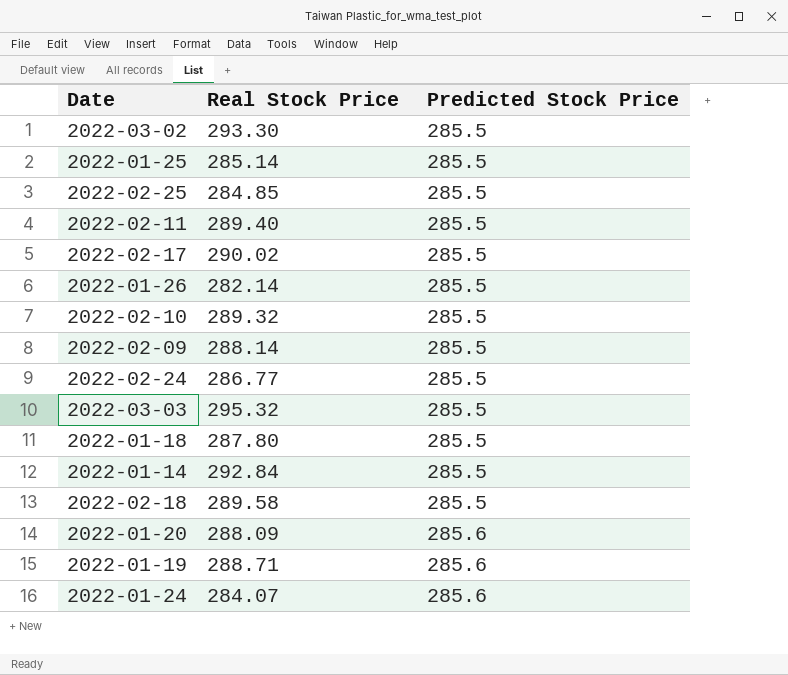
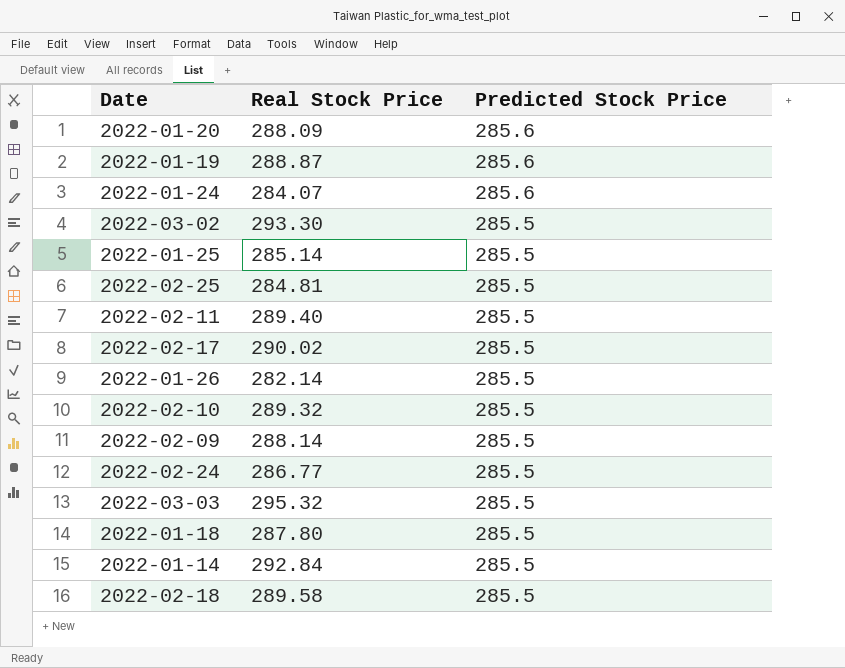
row order: Predicted Stock Price ascending -> Predicted Stock Price descending
2022-01-19 | Real Stock Price: 288.71 -> 288.87
2022-02-25 | Real Stock Price: 284.85 -> 284.81

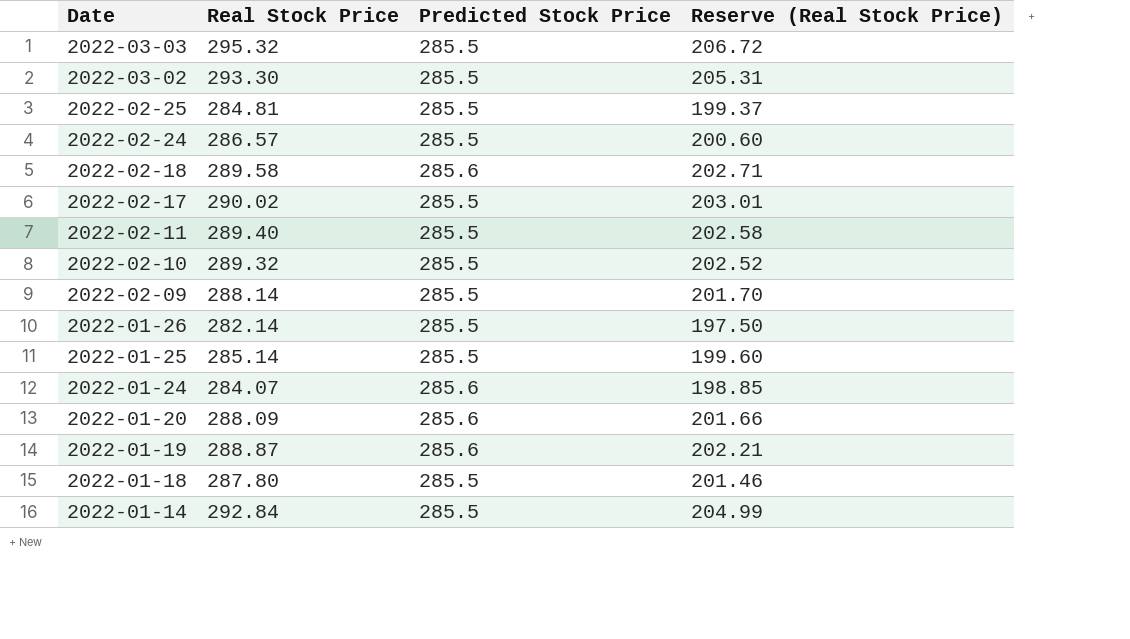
row order: Predicted Stock Price descending -> Date descending
column Reserve (Real Stock Price) | formula: none -> [Real Stock Price] * 0.7
2022-02-24 | Real Stock Price: 286.77 -> 286.57
2022-02-18 | Predicted Stock Price: 285.5 -> 285.6

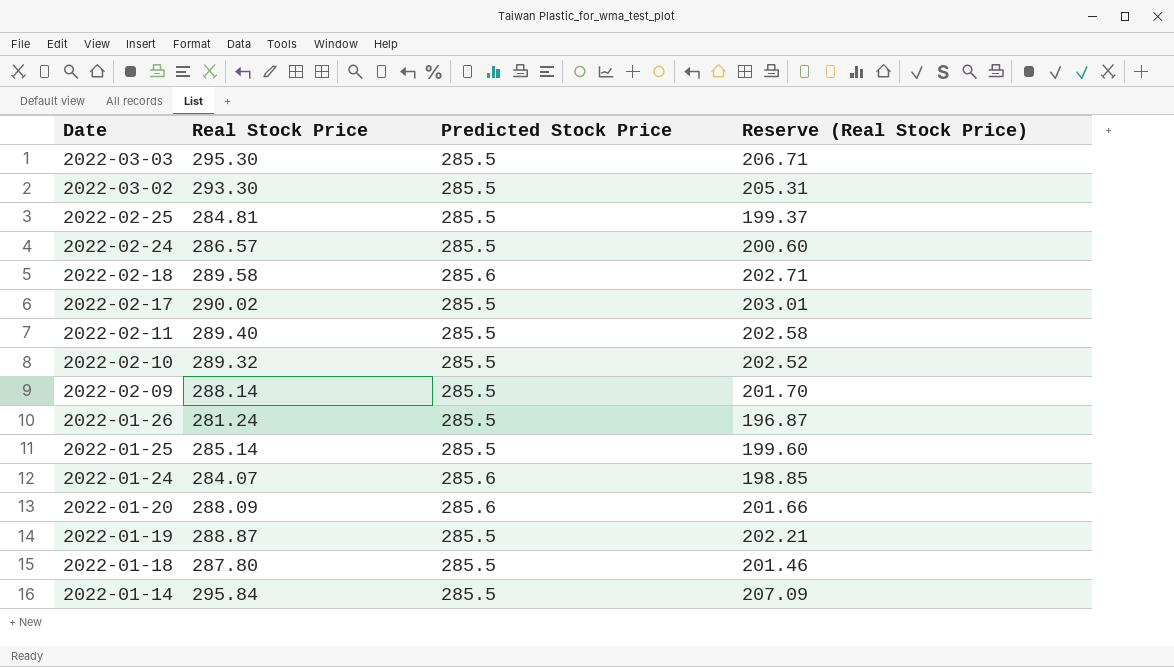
2022-03-03 | Real Stock Price: 295.32 -> 295.30
2022-03-03 | Reserve (Real Stock Price): 206.72 -> 206.71
2022-01-26 | Real Stock Price: 282.14 -> 281.24
2022-01-26 | Reserve (Real Stock Price): 197.50 -> 196.87
2022-01-19 | Predicted Stock Price: 285.6 -> 285.5
2022-01-14 | Real Stock Price: 292.84 -> 295.84
2022-01-14 | Reserve (Real Stock Price): 204.99 -> 207.09

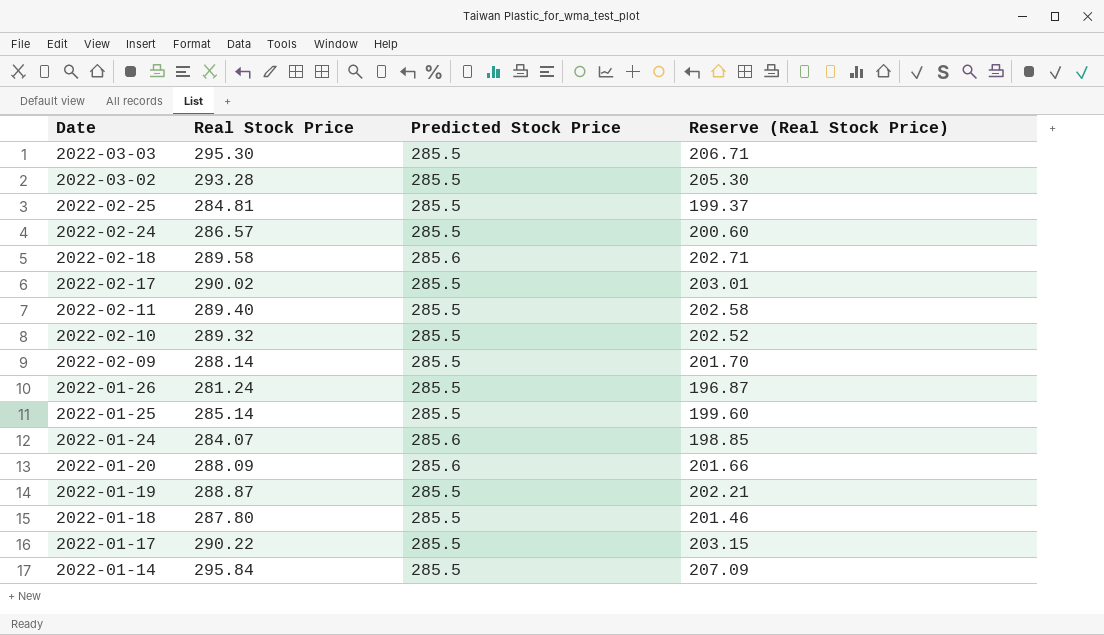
2022-03-02 | Real Stock Price: 293.30 -> 293.28
2022-03-02 | Reserve (Real Stock Price): 205.31 -> 205.30
row 2022-01-17: none -> 290.22 | 285.5 | 203.15

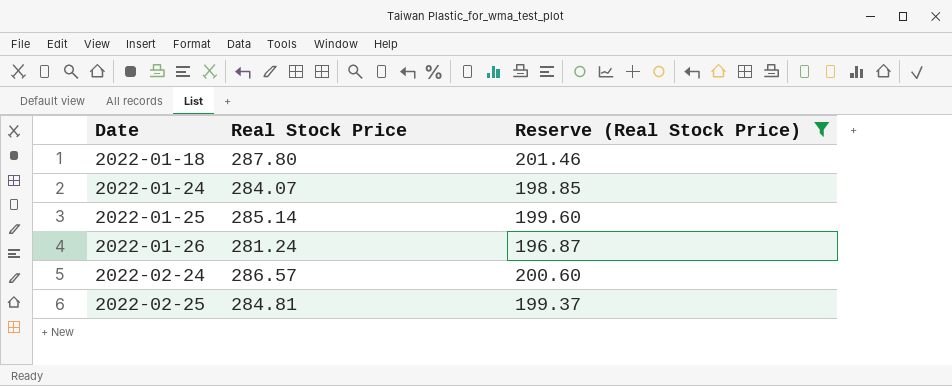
filter: none -> Reserve (Real Stock Price) <= 201.46
row order: Date descending -> Date ascending
column Predicted Stock Price | position: 3 -> none

